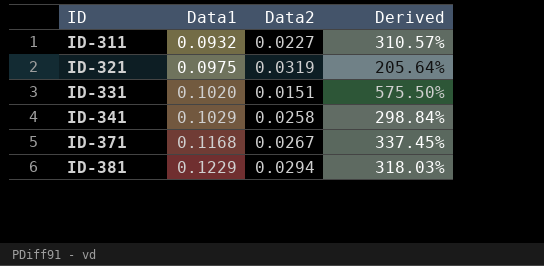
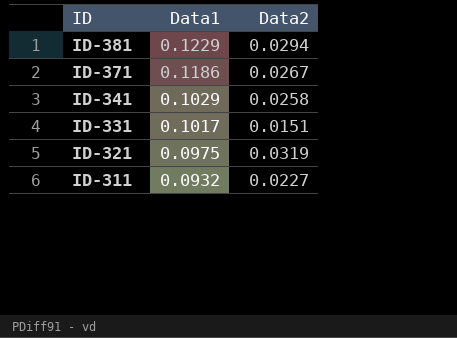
row order: ID ascending -> ID descending
column Derived | formula: ([Data1] - [Data2]) / [Data2] -> none
ID-371 | Data1: 0.1168 -> 0.1186
ID-331 | Data1: 0.1020 -> 0.1017

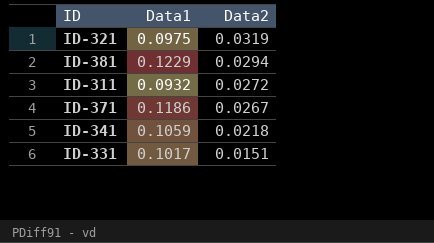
row order: ID descending -> Data2 descending
ID-311 | Data2: 0.0227 -> 0.0272
ID-341 | Data1: 0.1029 -> 0.1059
ID-341 | Data2: 0.0258 -> 0.0218

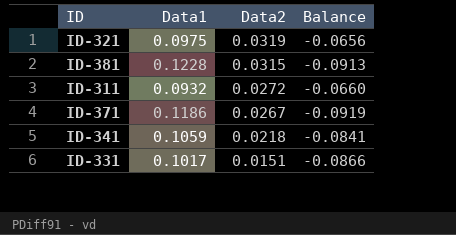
column Balance | formula: none -> [Data2] - [Data1]
ID-381 | Data1: 0.1229 -> 0.1228
ID-381 | Data2: 0.0294 -> 0.0315

